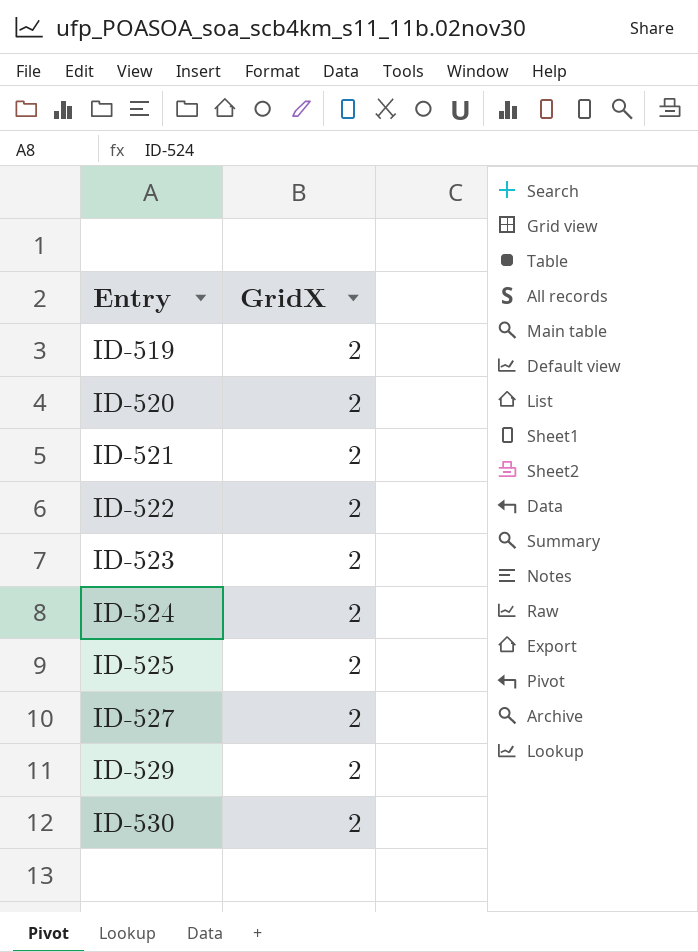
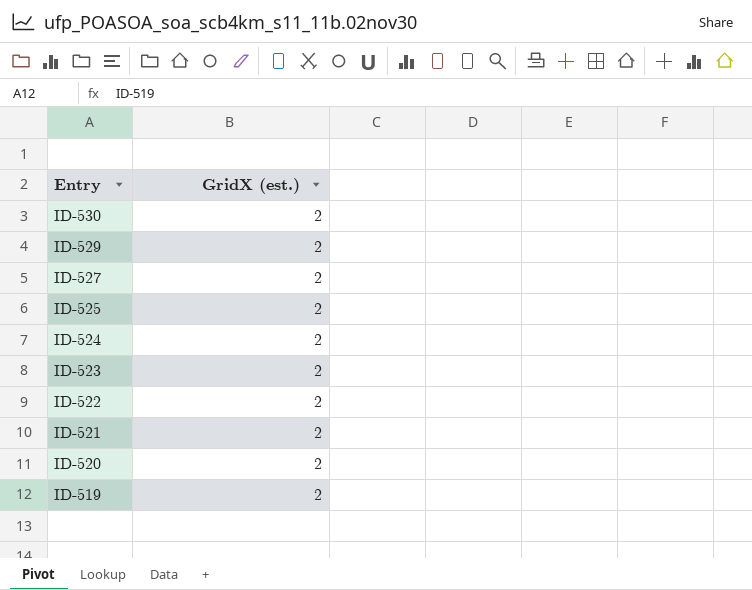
row order: Entry ascending -> Entry descending
column name: GridX -> GridX (est.)

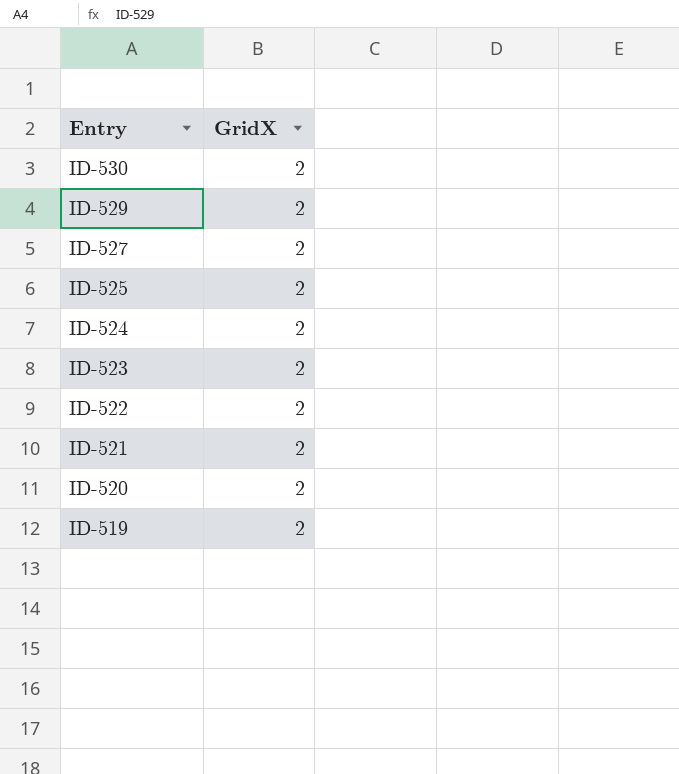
column name: GridX (est.) -> GridX

